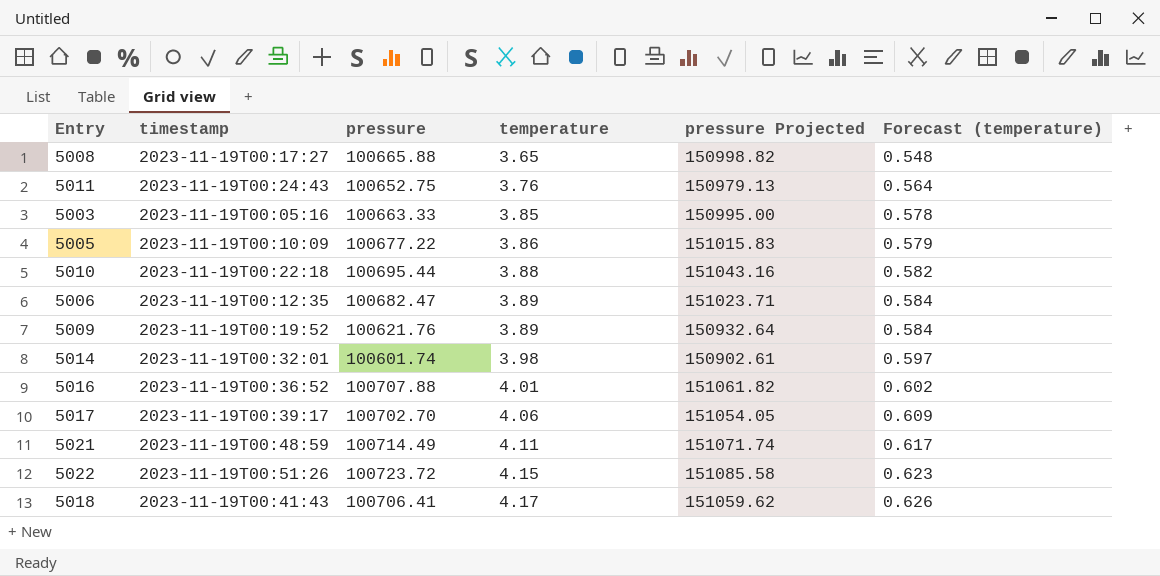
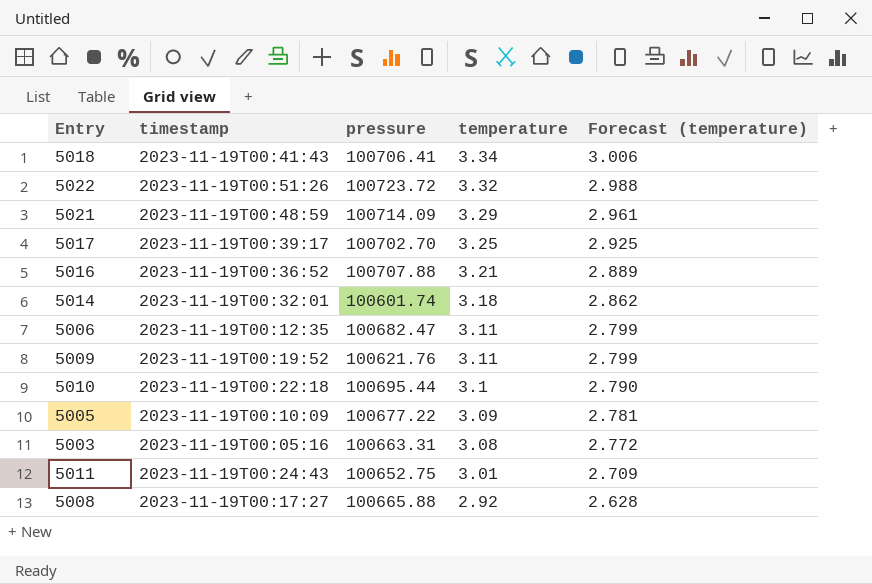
row order: temperature ascending -> temperature descending
column pressure Projected | formula: [pressure] * 1.5 -> none
column Forecast (temperature) | formula: [temperature] * 0.15 -> [temperature] * 0.9
5018 | temperature: 4.17 -> 3.34
5022 | temperature: 4.15 -> 3.32
5021 | pressure: 100714.49 -> 100714.09
5021 | temperature: 4.11 -> 3.29
5017 | temperature: 4.06 -> 3.25
5016 | temperature: 4.01 -> 3.21
5014 | temperature: 3.98 -> 3.18
5006 | temperature: 3.89 -> 3.11
5009 | temperature: 3.89 -> 3.11
5010 | temperature: 3.88 -> 3.1
5005 | temperature: 3.86 -> 3.09
5003 | pressure: 100663.33 -> 100663.31
5003 | temperature: 3.85 -> 3.08
5011 | temperature: 3.76 -> 3.01
5008 | temperature: 3.65 -> 2.92

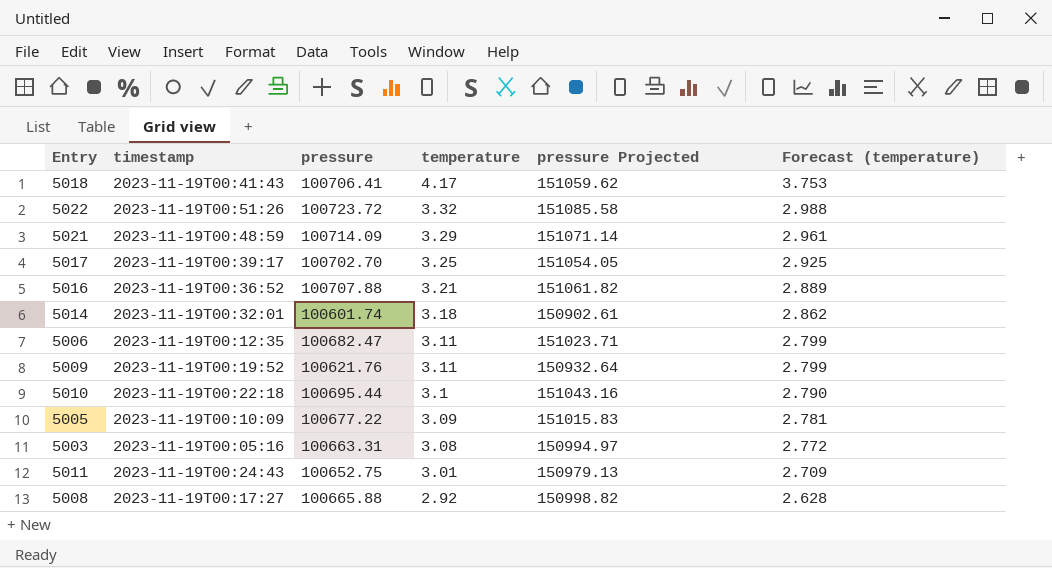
column pressure Projected | formula: none -> [pressure] * 1.5
5018 | temperature: 3.34 -> 4.17
5018 | Forecast (temperature): 3.006 -> 3.753

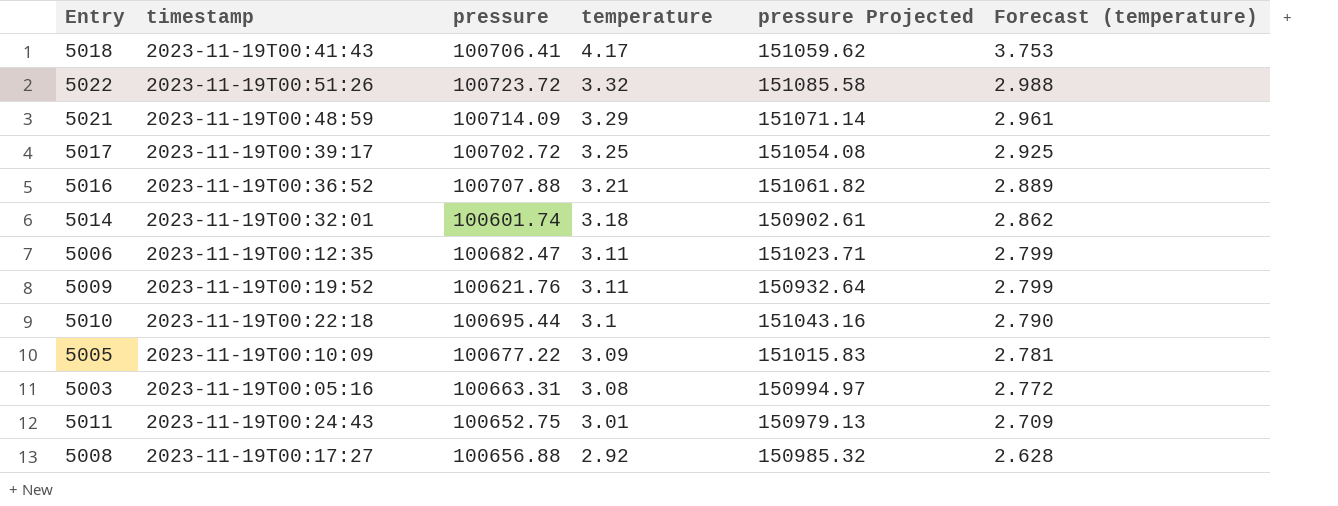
5017 | pressure: 100702.70 -> 100702.72
5017 | pressure Projected: 151054.05 -> 151054.08
5008 | pressure: 100665.88 -> 100656.88
5008 | pressure Projected: 150998.82 -> 150985.32

